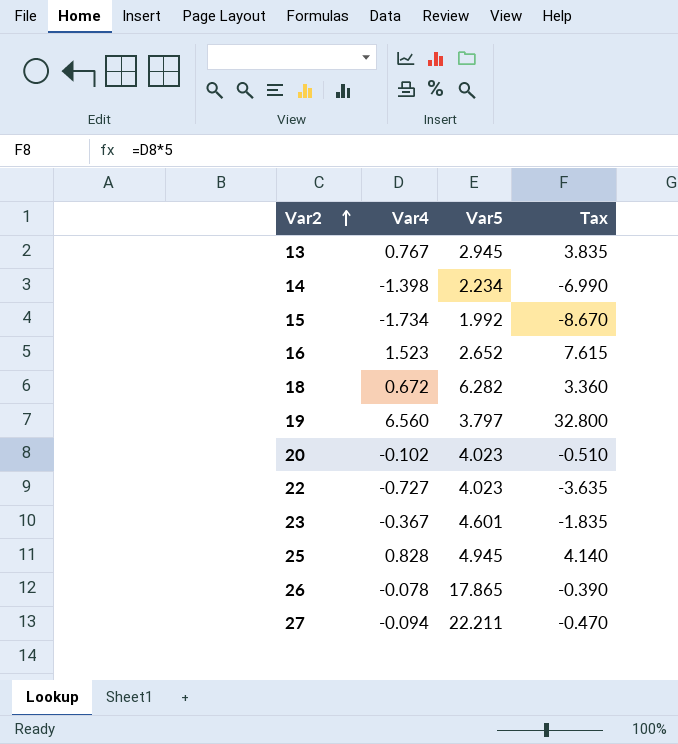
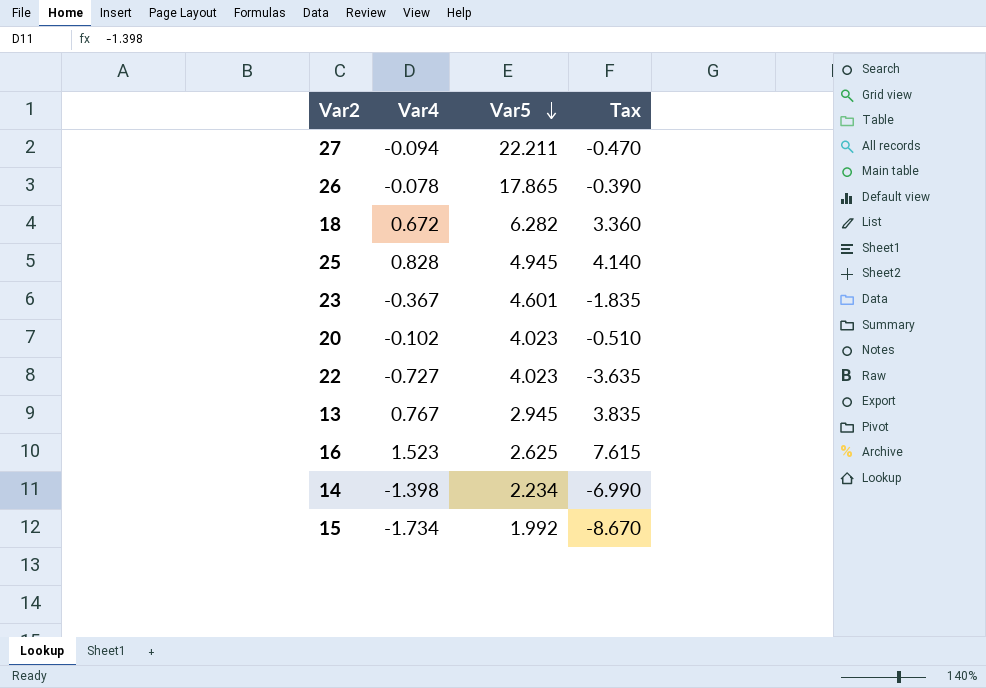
row order: Var2 ascending -> Var5 descending
row 19: 6.560 | 3.797 | 32.800 -> none
16 | Var5: 2.652 -> 2.625

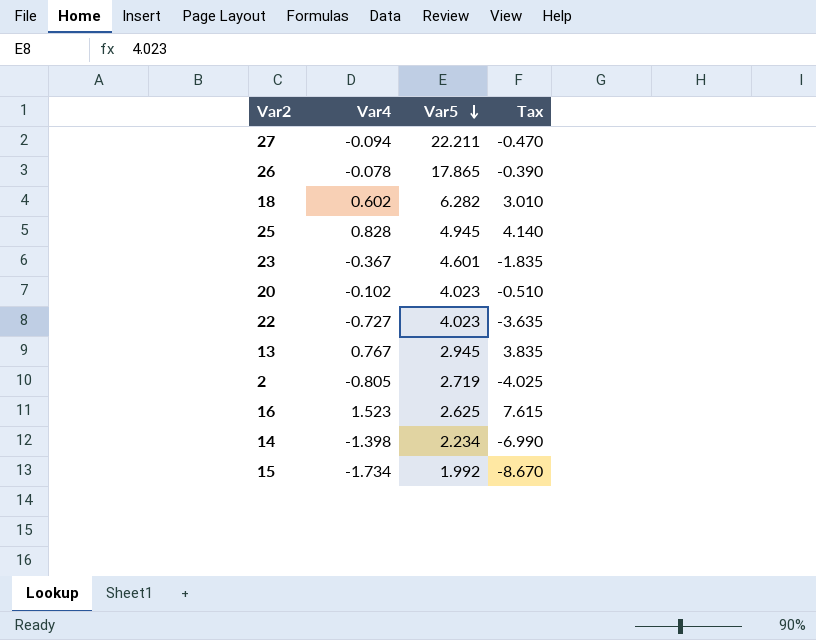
18 | Var4: 0.672 -> 0.602
18 | Tax: 3.360 -> 3.010
row 2: none -> -0.805 | 2.719 | -4.025

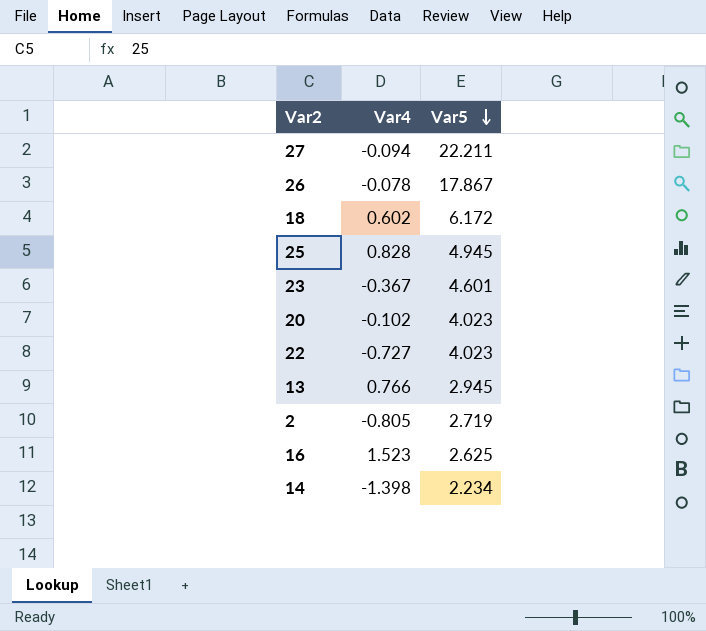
column Tax | formula: [Var4] * 5 -> none
row 15: -1.734 | 1.992 | -8.670 -> none
26 | Var5: 17.865 -> 17.867
18 | Var5: 6.282 -> 6.172
13 | Var4: 0.767 -> 0.766

